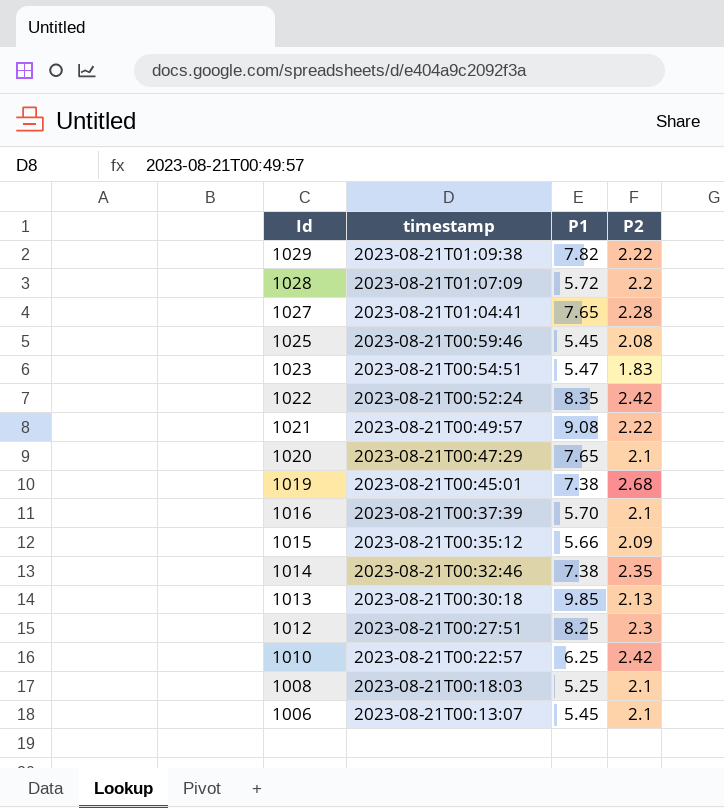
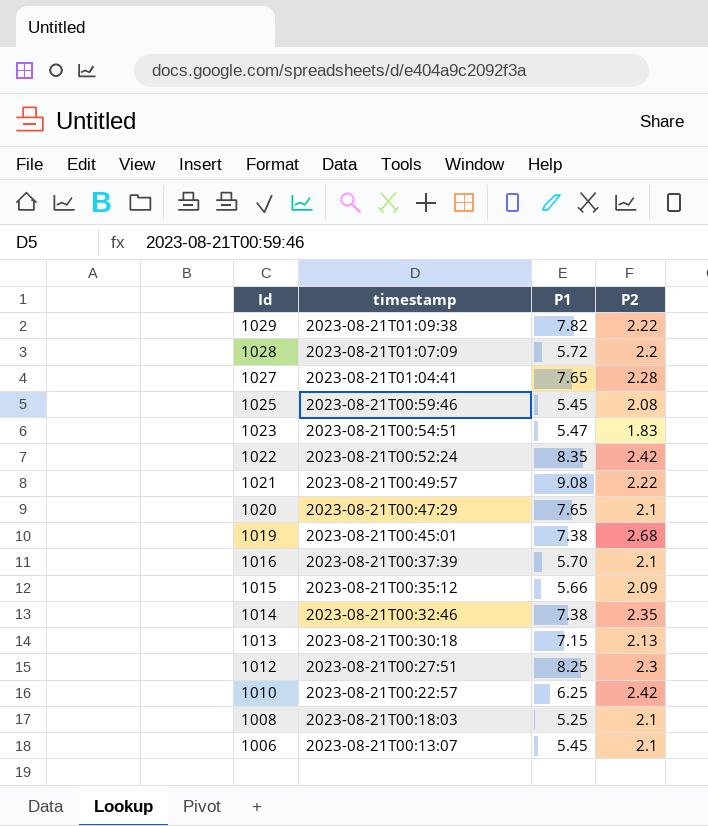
1013 | P1: 9.85 -> 7.15

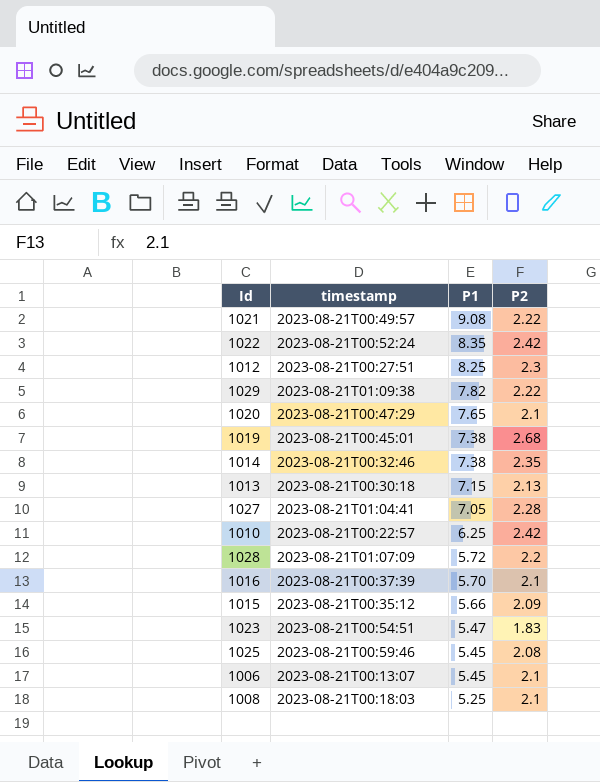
row order: Id descending -> P1 descending
1027 | P1: 7.65 -> 7.05

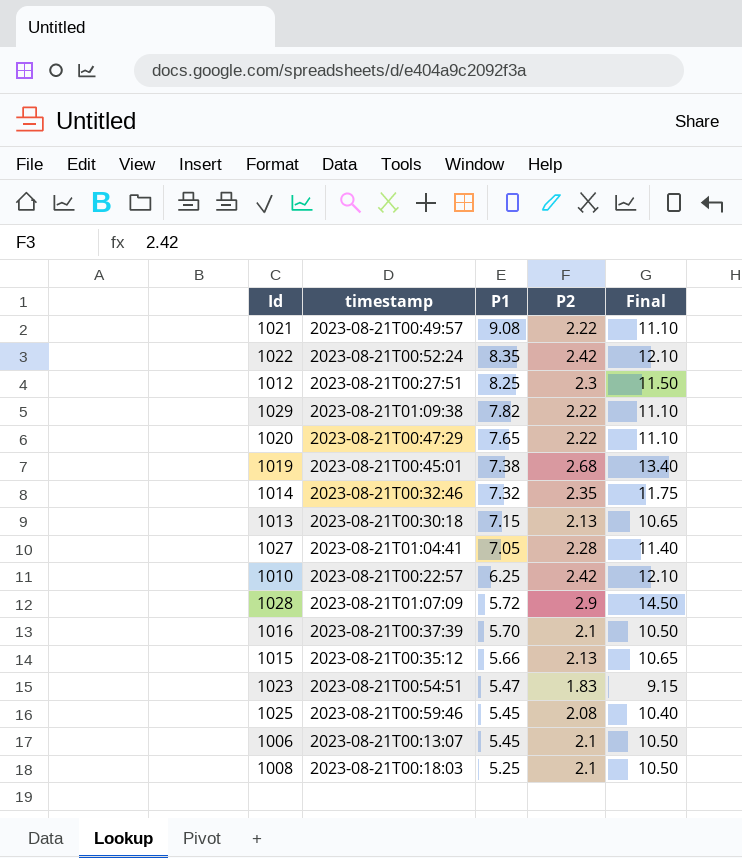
column Final | formula: none -> [P2] * 5
1020 | P2: 2.1 -> 2.22
1014 | P1: 7.38 -> 7.32
1028 | P2: 2.2 -> 2.9
1015 | P2: 2.09 -> 2.13

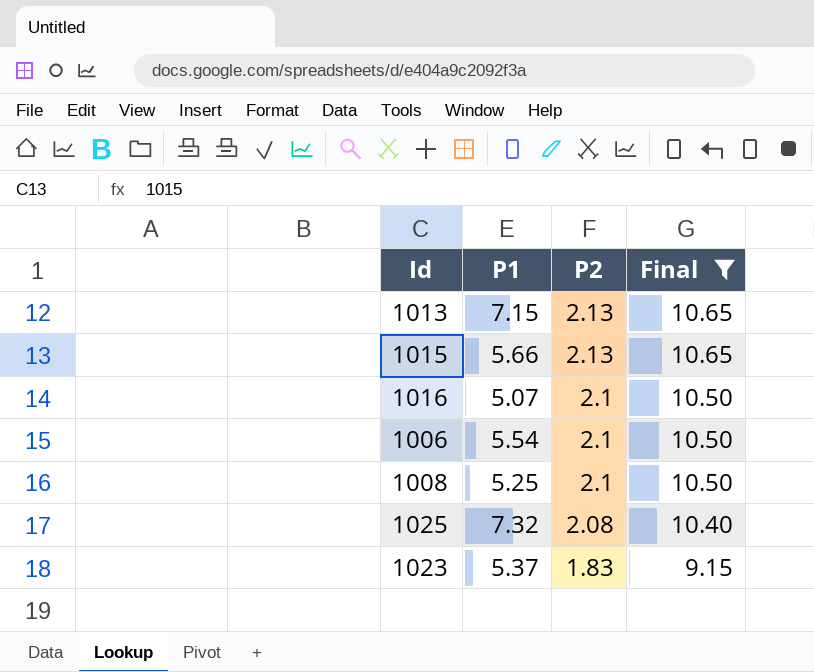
filter: none -> Final <= 10.65
row order: P1 descending -> P2 descending
column timestamp | position: 2 -> none
1016 | P1: 5.70 -> 5.07
1006 | P1: 5.45 -> 5.54
1025 | P1: 5.45 -> 7.32
1023 | P1: 5.47 -> 5.37

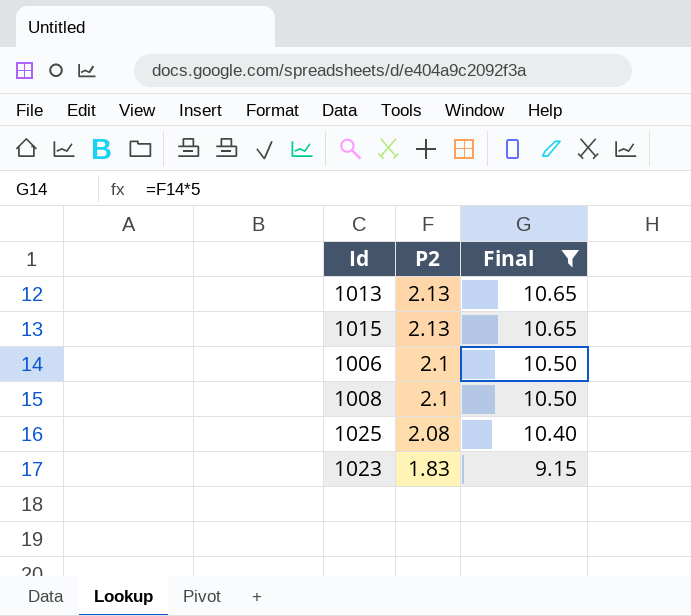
column P1 | position: 2 -> none
row 1016: 5.07 | 2.1 | 10.50 -> none

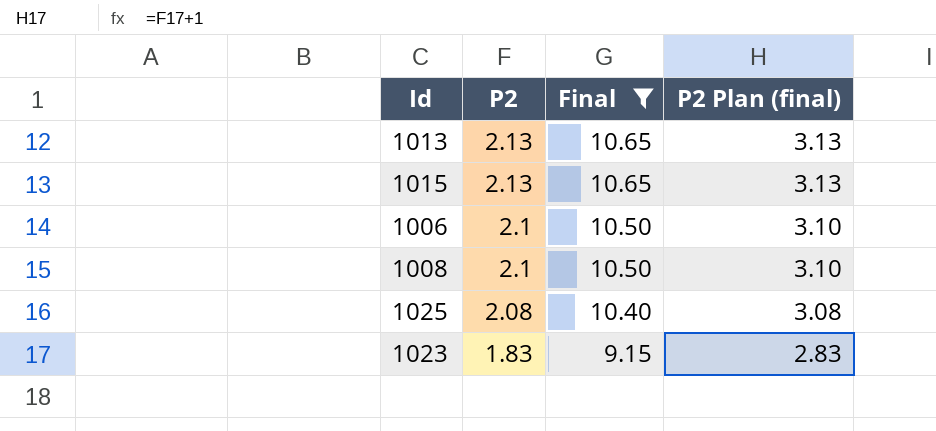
column P2 Plan (final) | formula: none -> [P2] + 1

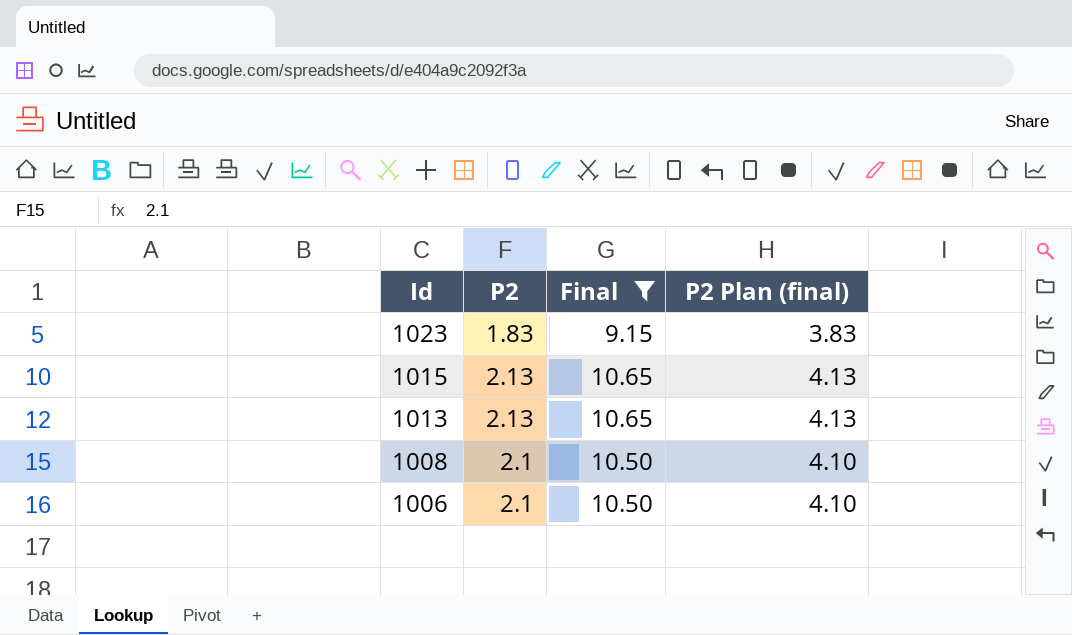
row order: P2 descending -> Id descending
column P2 Plan (final) | formula: [P2] + 1 -> [P2] + 2
row 1025: 2.08 | 10.40 | 3.08 -> none

